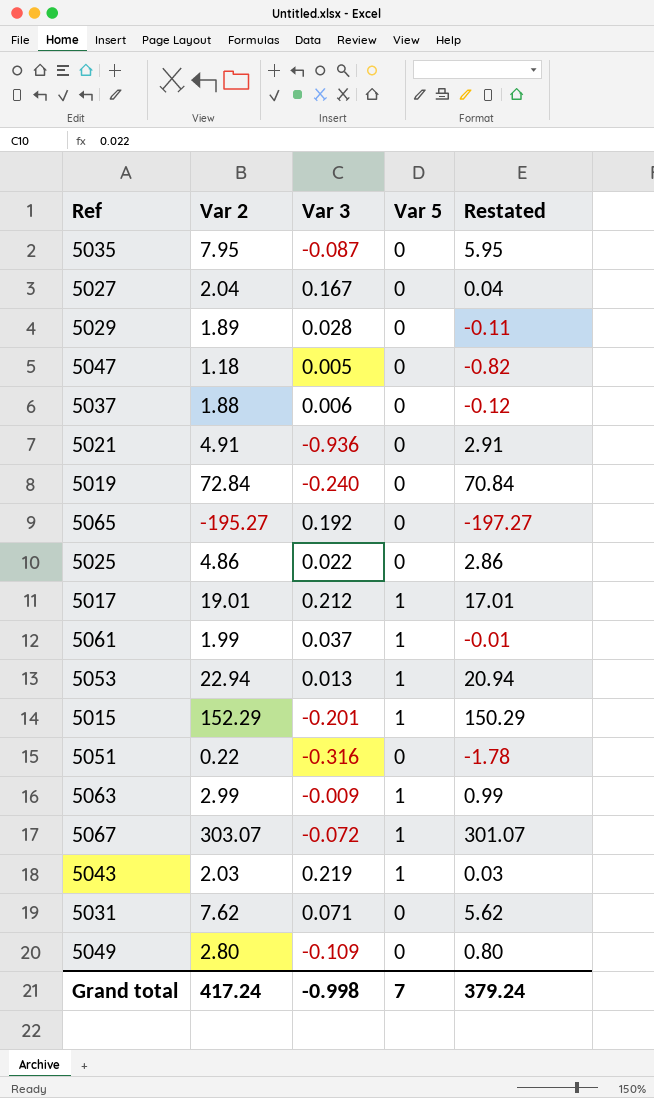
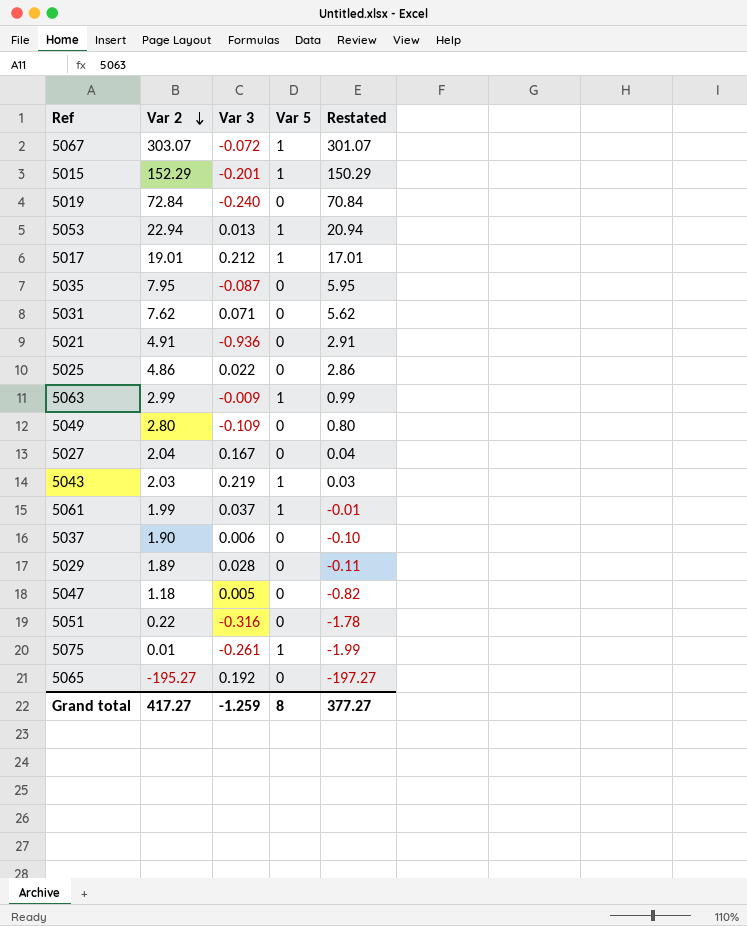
row order: none -> Var 2 descending
5037 | Var 2: 1.88 -> 1.90
5037 | Restated: -0.12 -> -0.10
row 5075: none -> 0.01 | -0.261 | 1 | -1.99
Grand total | Var 2: 417.24 -> 417.27
Grand total | Var 3: -0.998 -> -1.259
Grand total | Var 5: 7 -> 8
Grand total | Restated: 379.24 -> 377.27

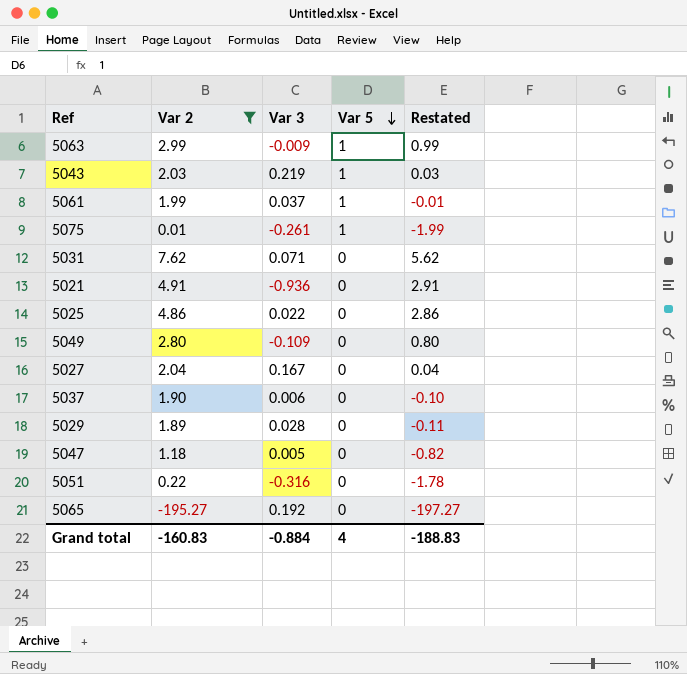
filter: none -> Var 2 <= 7.62
row order: Var 2 descending -> Var 5 descending
Grand total | Var 2: 417.27 -> -160.83
Grand total | Var 3: -1.259 -> -0.884
Grand total | Var 5: 8 -> 4
Grand total | Restated: 377.27 -> -188.83

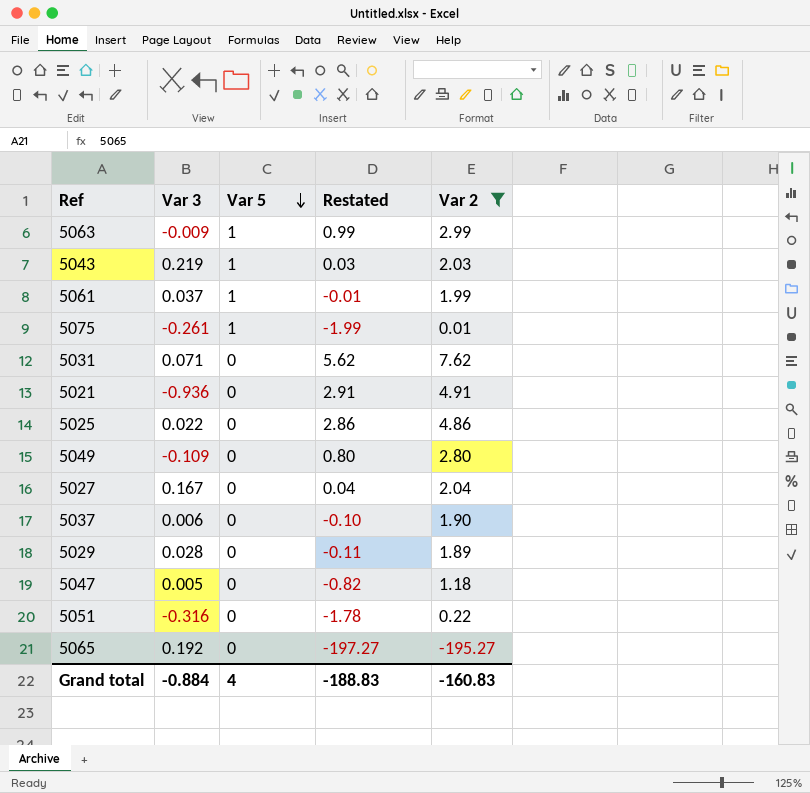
column Var 2 | position: 2 -> 5

